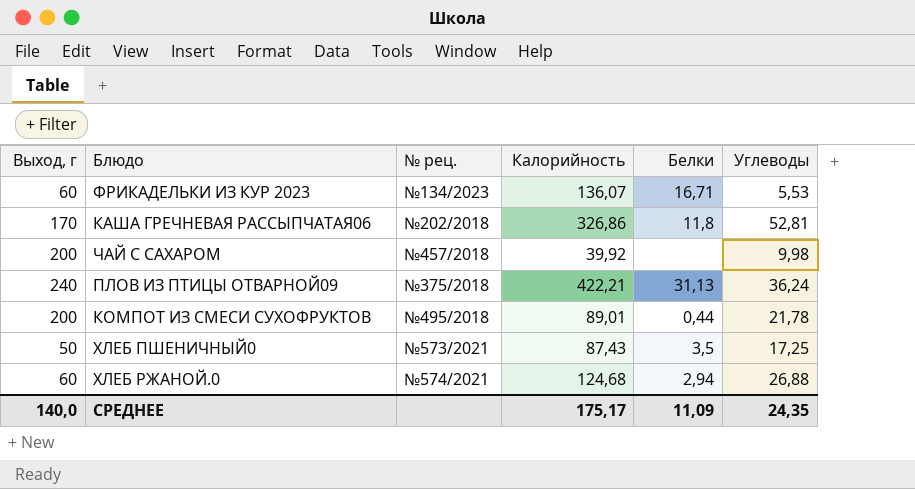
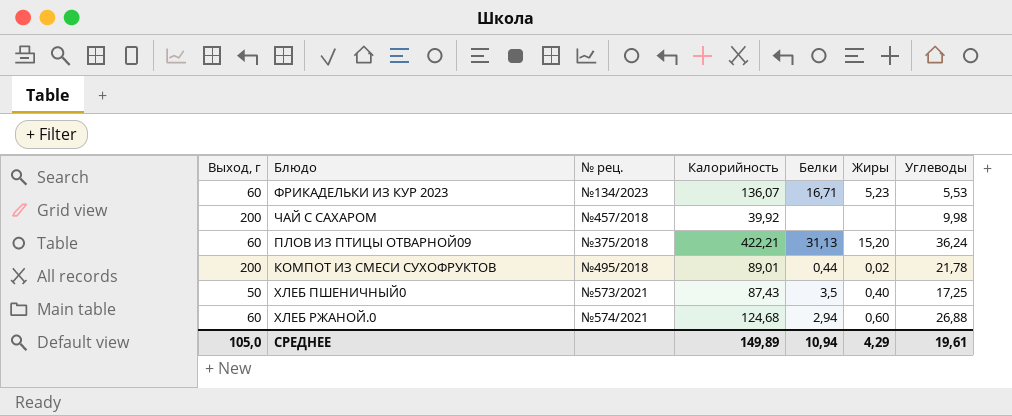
column Жиры | position: none -> 6
row КАША ГРЕЧНЕВАЯ РАССЫПЧАТАЯ06: 170 | №202/2018 | 326,86 | 11,8 | 52,81 -> none
ПЛОВ ИЗ ПТИЦЫ ОТВАРНОЙ09 | Выход, г: 240 -> 60
СРЕДНЕЕ | Выход, г: 140,0 -> 105,0
СРЕДНЕЕ | Калорийность: 175,17 -> 149,89
СРЕДНЕЕ | Белки: 11,09 -> 10,94
СРЕДНЕЕ | Углеводы: 24,35 -> 19,61

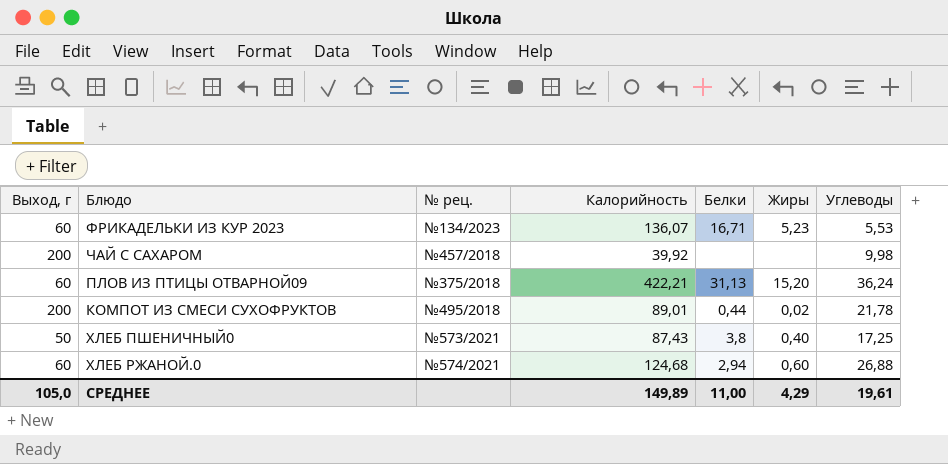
ХЛЕБ ПШЕНИЧНЫЙ0 | Белки: 3,5 -> 3,8
СРЕДНЕЕ | Белки: 10,94 -> 11,00

